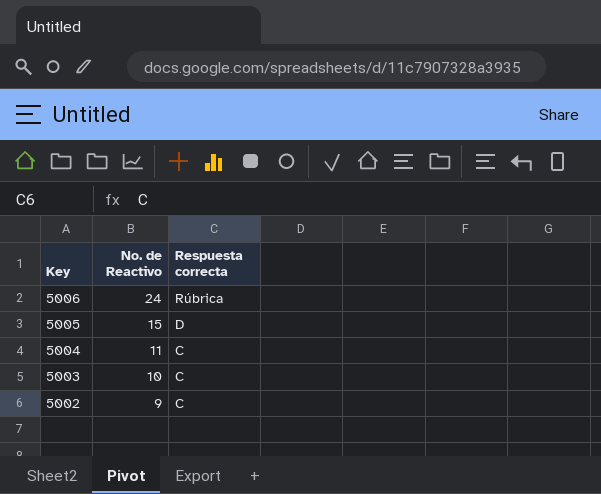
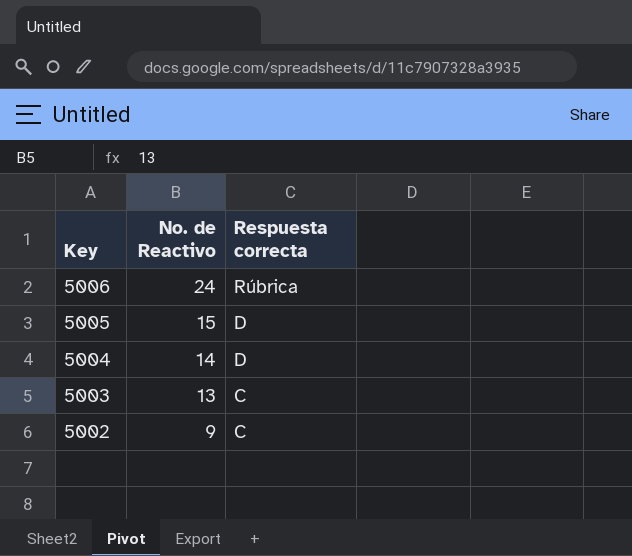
5004 | No. de Reactivo: 11 -> 14
5004 | Respuesta correcta: C -> D
5003 | No. de Reactivo: 10 -> 13

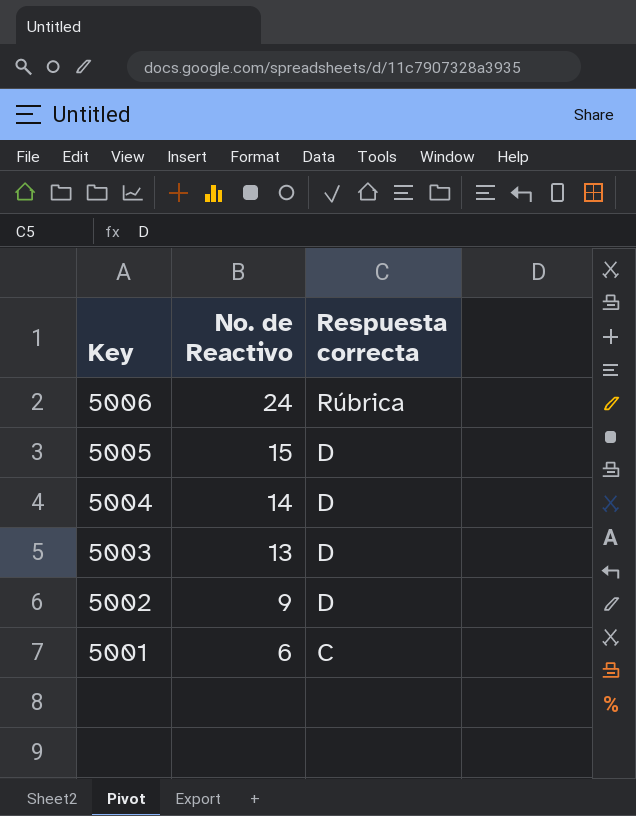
5003 | Respuesta correcta: C -> D
5002 | Respuesta correcta: C -> D
row 5001: none -> 6 | C

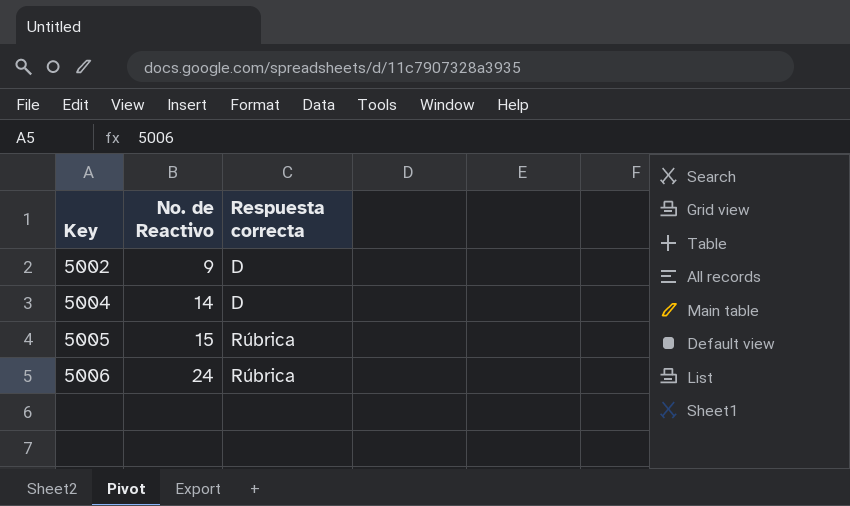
row order: Key descending -> Key ascending
row 5003: 13 | D -> none
row 5001: 6 | C -> none
5005 | Respuesta correcta: D -> Rúbrica

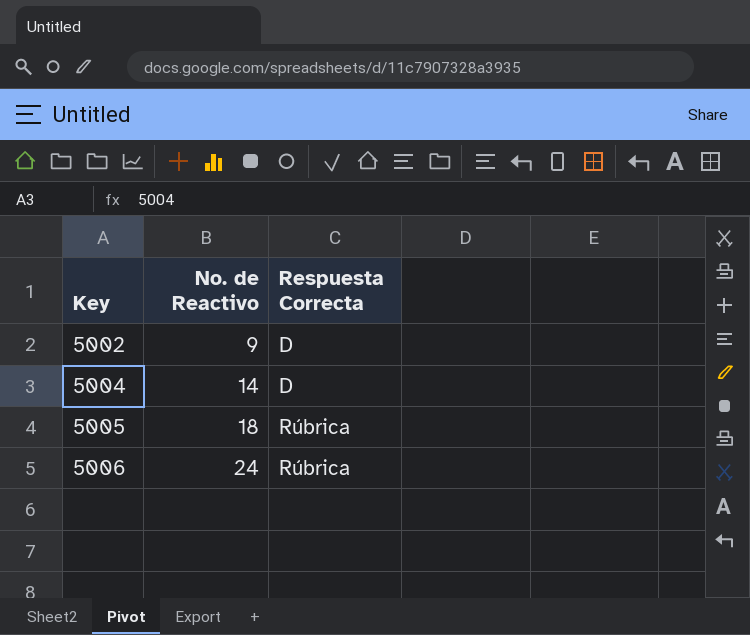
column name: Respuesta correcta -> Respuesta Correcta
5005 | No. de Reactivo: 15 -> 18

